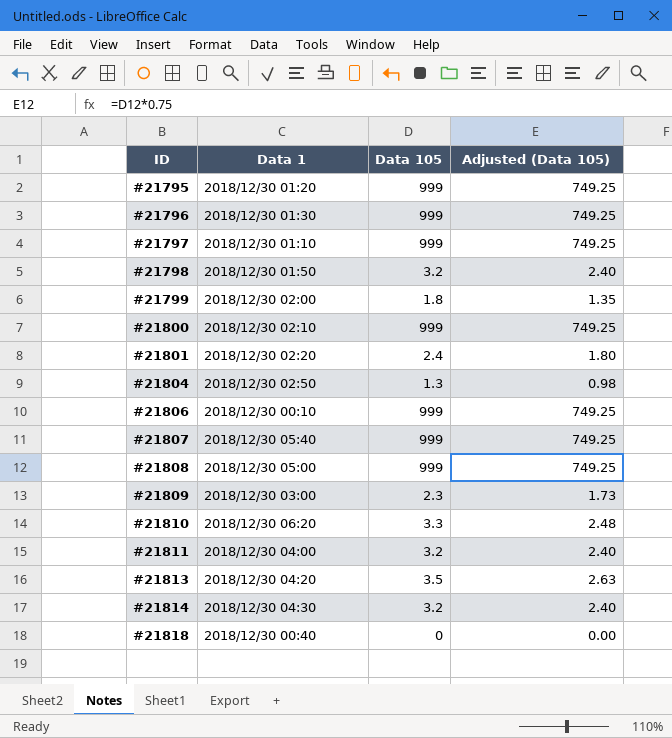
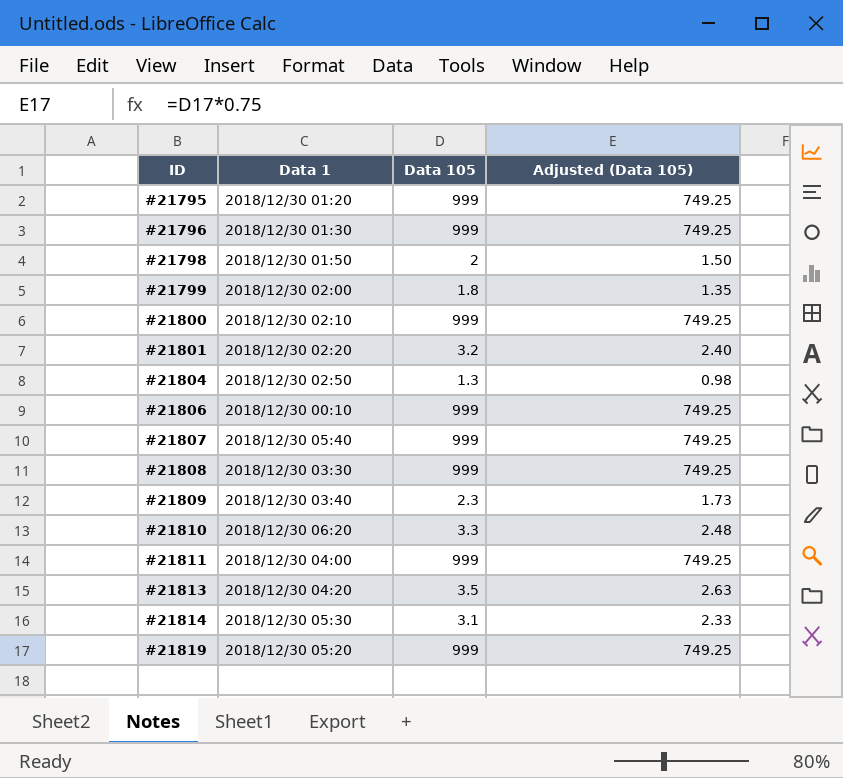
row #21797: 2018/12/30 01:10 | 999 | 749.25 -> none
row #21818: 2018/12/30 00:40 | 0 | 0.00 -> none
#21798 | Data 105: 3.2 -> 2
#21798 | Adjusted (Data 105): 2.40 -> 1.50
#21801 | Data 105: 2.4 -> 3.2
#21801 | Adjusted (Data 105): 1.80 -> 2.40
#21808 | Data 1: 2018/12/30 05:00 -> 2018/12/30 03:30
#21809 | Data 1: 2018/12/30 03:00 -> 2018/12/30 03:40
#21811 | Data 105: 3.2 -> 999
#21811 | Adjusted (Data 105): 2.40 -> 749.25
#21814 | Data 1: 2018/12/30 04:30 -> 2018/12/30 05:30
#21814 | Data 105: 3.2 -> 3.1
#21814 | Adjusted (Data 105): 2.40 -> 2.33
row #21819: none -> 2018/12/30 05:20 | 999 | 749.25

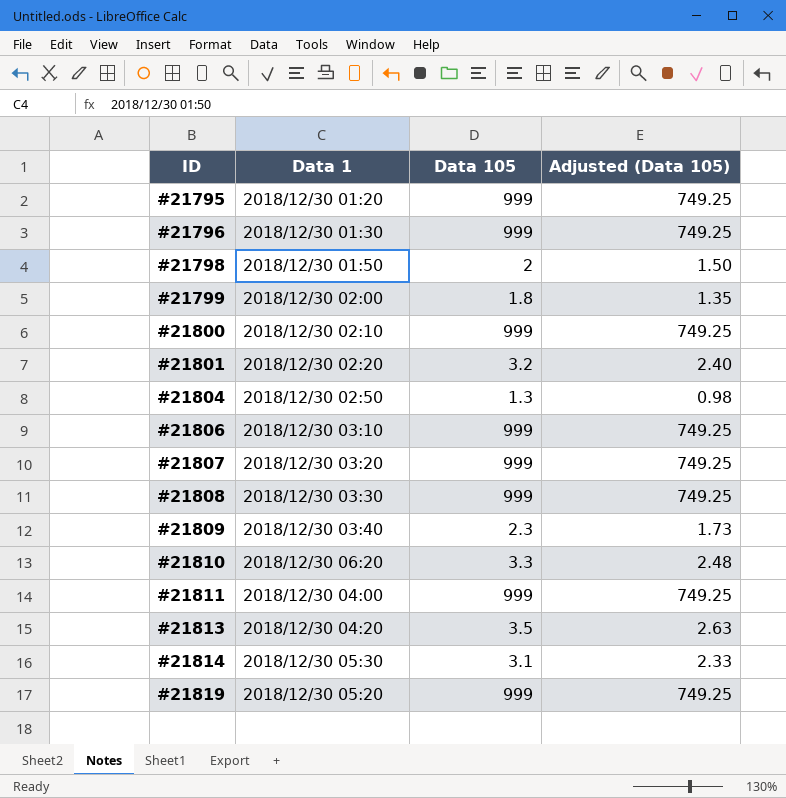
#21806 | Data 1: 2018/12/30 00:10 -> 2018/12/30 03:10
#21807 | Data 1: 2018/12/30 05:40 -> 2018/12/30 03:20

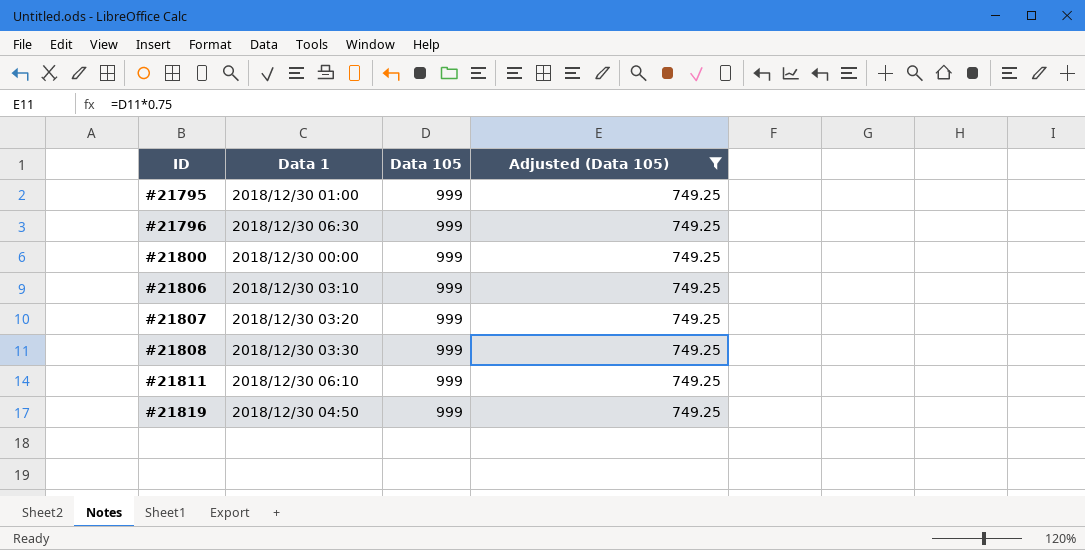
filter: none -> Adjusted (Data 105) = 749.25
#21795 | Data 1: 2018/12/30 01:20 -> 2018/12/30 01:00
#21796 | Data 1: 2018/12/30 01:30 -> 2018/12/30 06:30
#21800 | Data 1: 2018/12/30 02:10 -> 2018/12/30 00:00
#21811 | Data 1: 2018/12/30 04:00 -> 2018/12/30 06:10
#21819 | Data 1: 2018/12/30 05:20 -> 2018/12/30 04:50

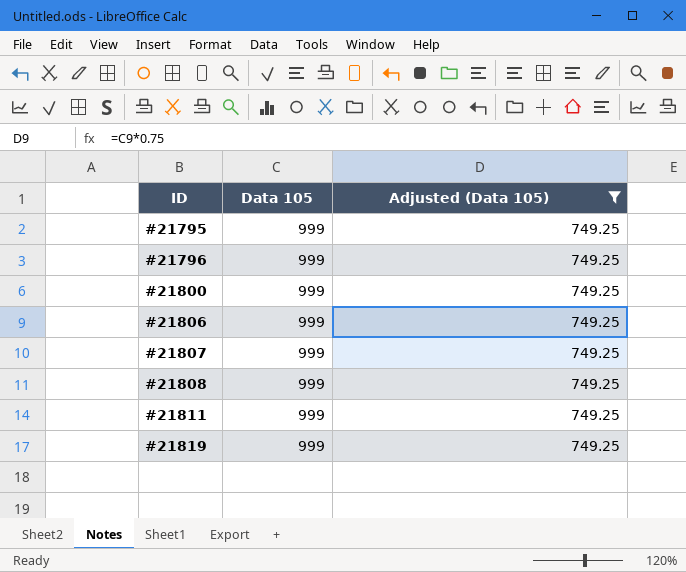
column Data 1 | position: 2 -> none

